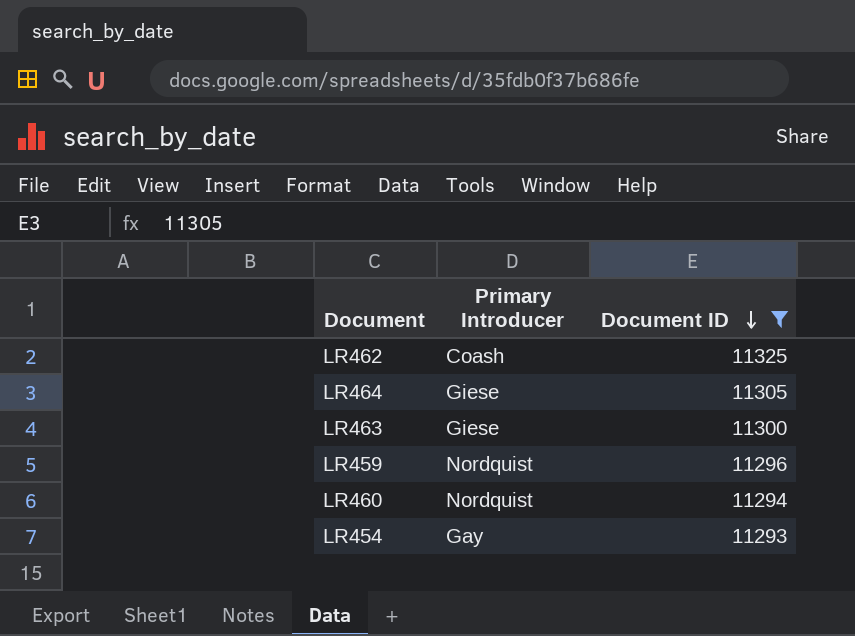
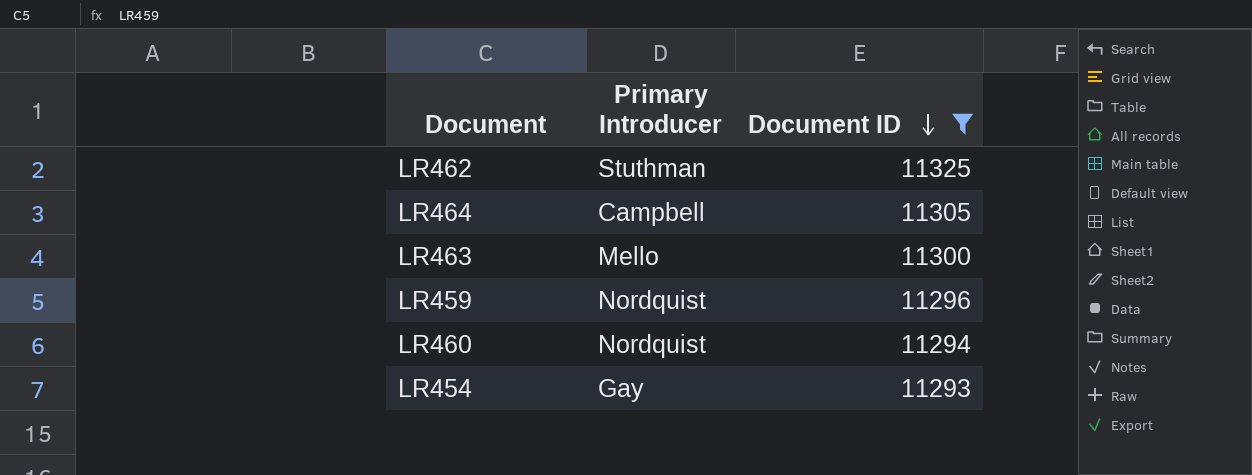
LR462 | Primary Introducer: Coash -> Stuthman
LR464 | Primary Introducer: Giese -> Campbell
LR463 | Primary Introducer: Giese -> Mello

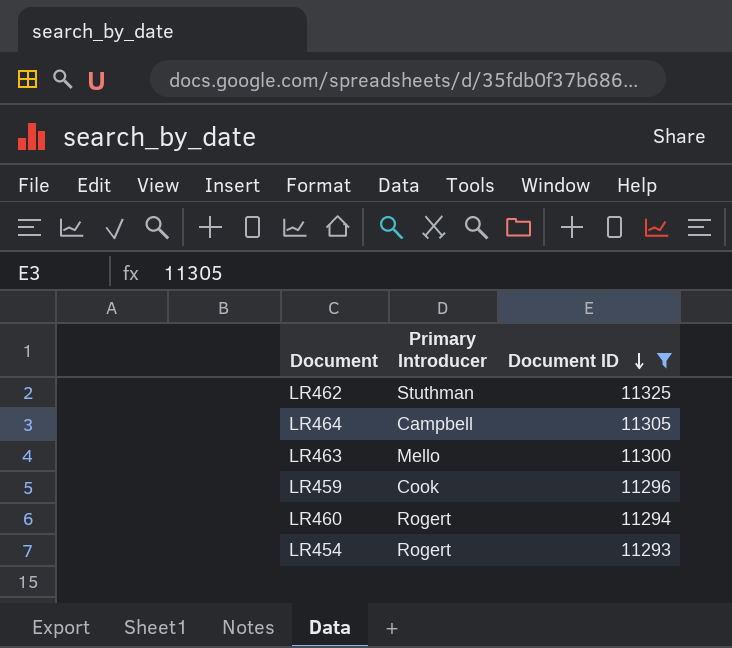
LR459 | Primary Introducer: Nordquist -> Cook
LR460 | Primary Introducer: Nordquist -> Rogert
LR454 | Primary Introducer: Gay -> Rogert

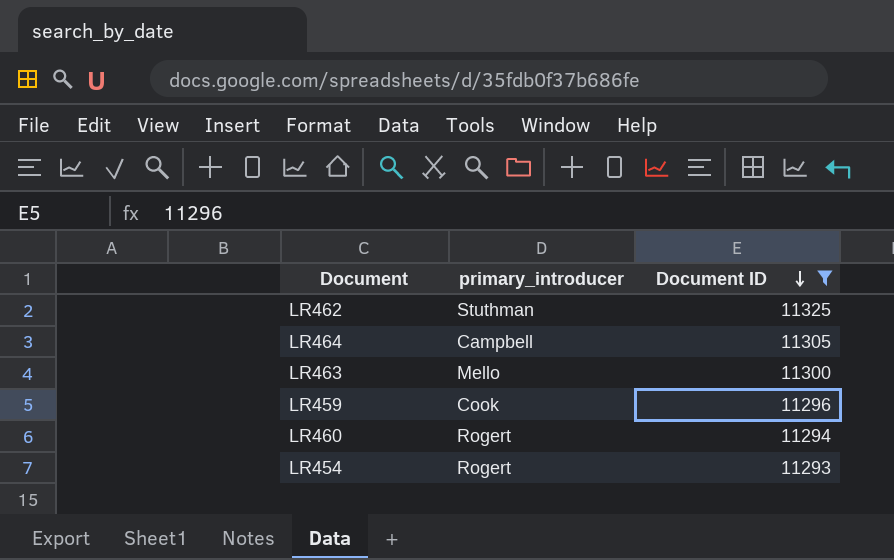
column name: Primary Introducer -> primary_introducer

